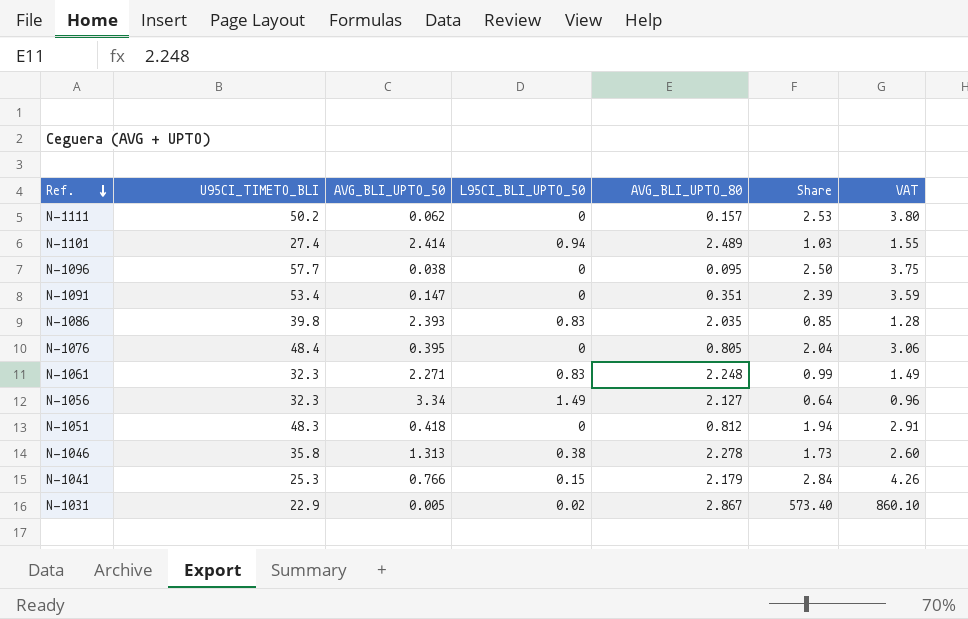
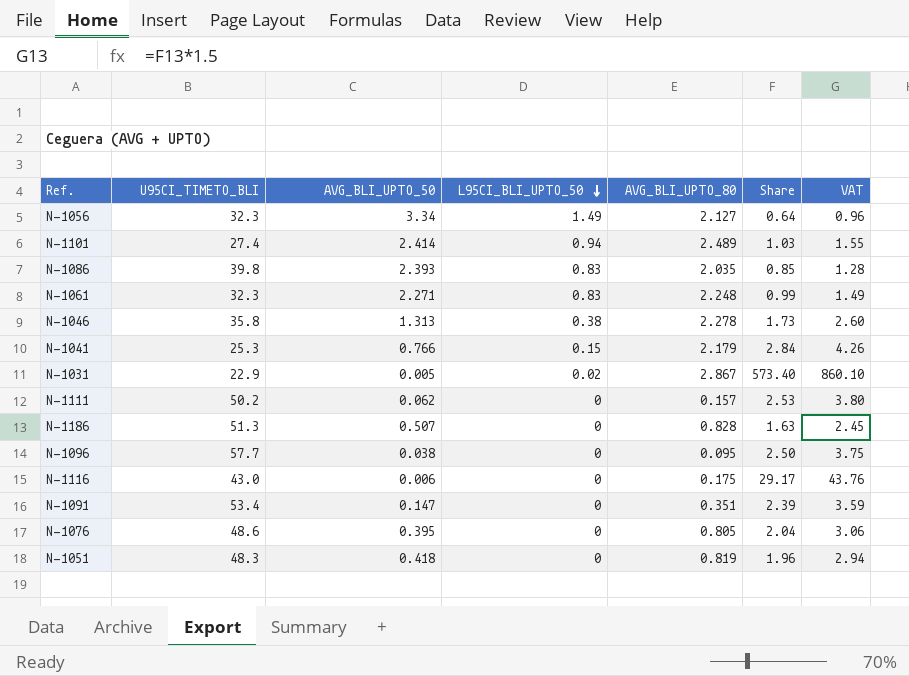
row order: Ref. descending -> L95CI_BLI_UPTO_50 descending
row N-1186: none -> 51.3 | 0.507 | 0 | 0.828 | 1.63 | 2.45
row N-1116: none -> 43.0 | 0.006 | 0 | 0.175 | 29.17 | 43.76
N-1076 | U95CI_TIMETO_BLI: 48.4 -> 48.6
N-1051 | AVG_BLI_UPTO_80: 0.812 -> 0.819
N-1051 | Share: 1.94 -> 1.96
N-1051 | VAT: 2.91 -> 2.94

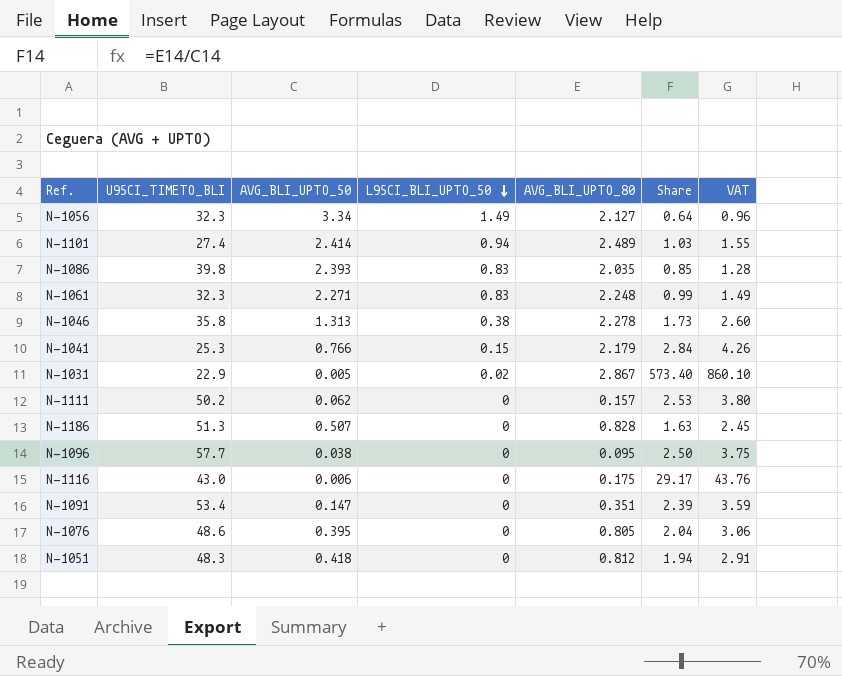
N-1051 | AVG_BLI_UPTO_80: 0.819 -> 0.812
N-1051 | Share: 1.96 -> 1.94
N-1051 | VAT: 2.94 -> 2.91

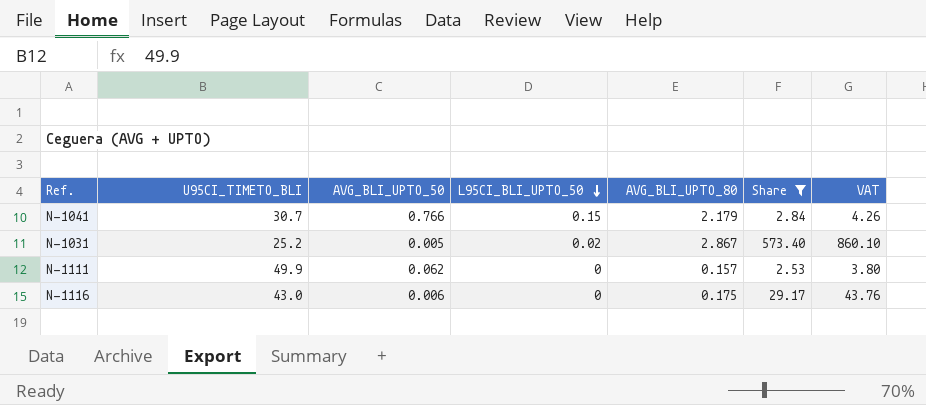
filter: none -> Share >= 2.53
N-1041 | U95CI_TIMETO_BLI: 25.3 -> 30.7
N-1031 | U95CI_TIMETO_BLI: 22.9 -> 25.2
N-1111 | U95CI_TIMETO_BLI: 50.2 -> 49.9

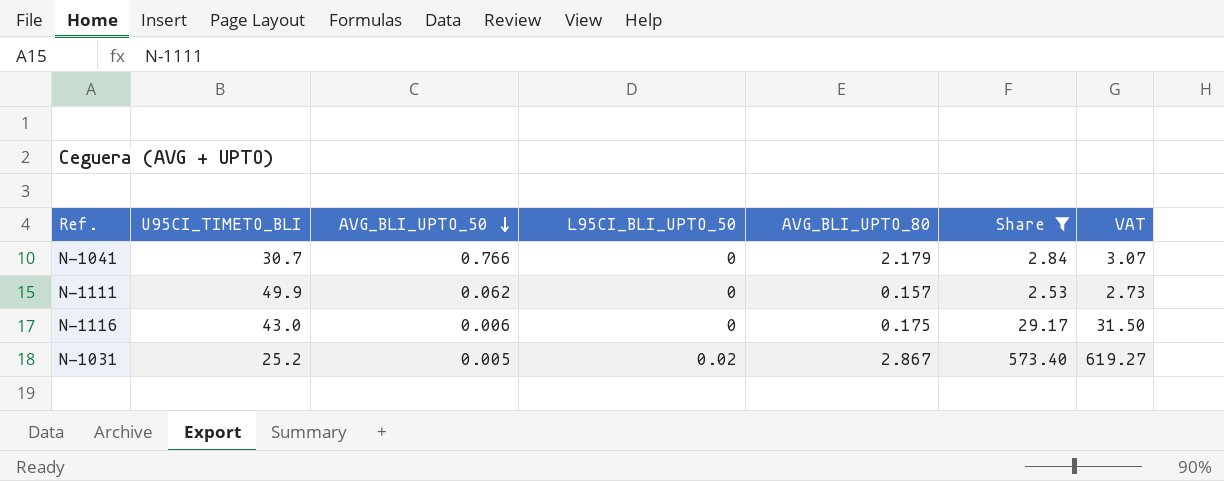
row order: L95CI_BLI_UPTO_50 descending -> AVG_BLI_UPTO_50 descending
column VAT | formula: [Share] * 1.5 -> [Share] * 1.08
N-1041 | L95CI_BLI_UPTO_50: 0.15 -> 0

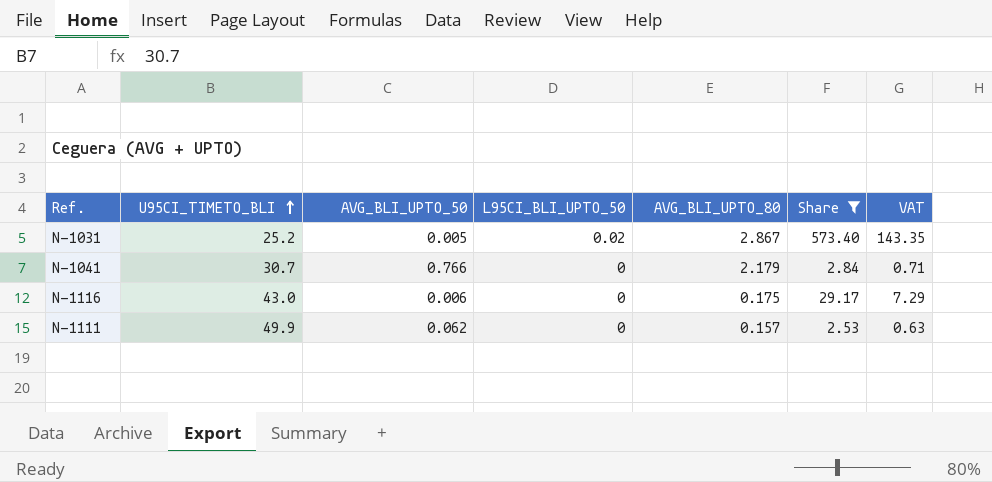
row order: AVG_BLI_UPTO_50 descending -> U95CI_TIMETO_BLI ascending
column VAT | formula: [Share] * 1.08 -> [Share] * 0.25

